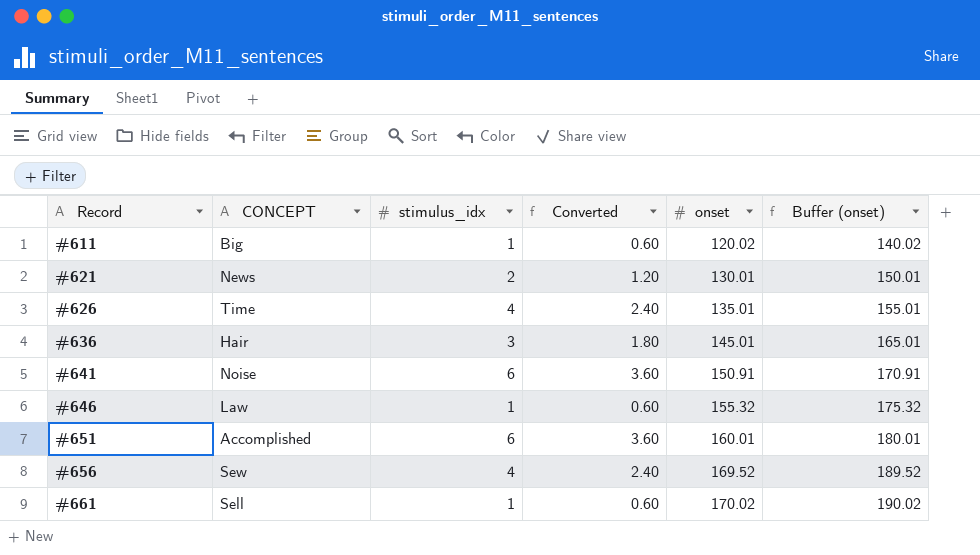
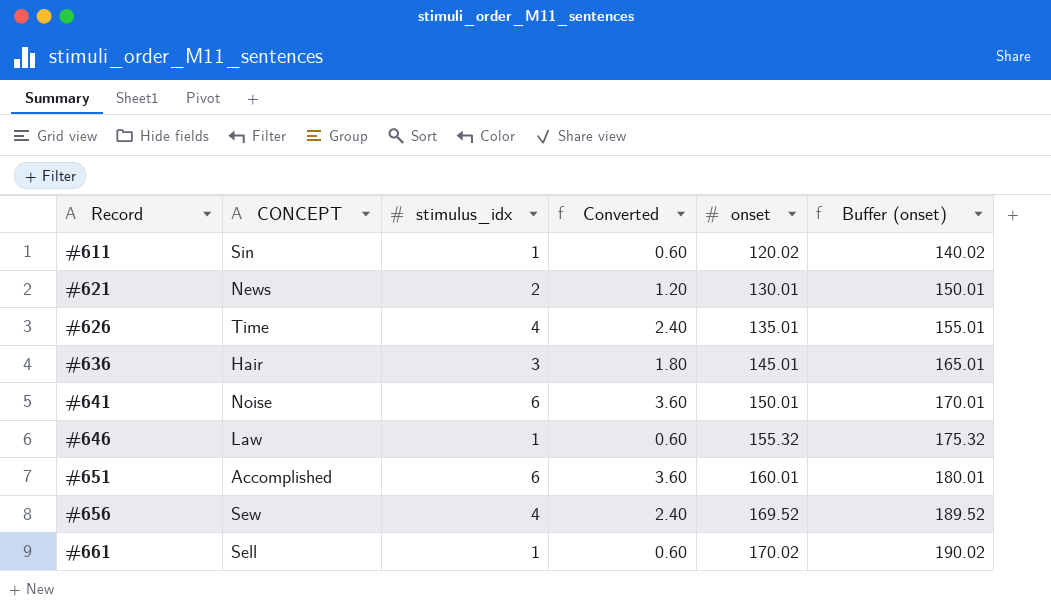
#611 | CONCEPT: Big -> Sin
#641 | onset: 150.91 -> 150.01
#641 | Buffer (onset): 170.91 -> 170.01

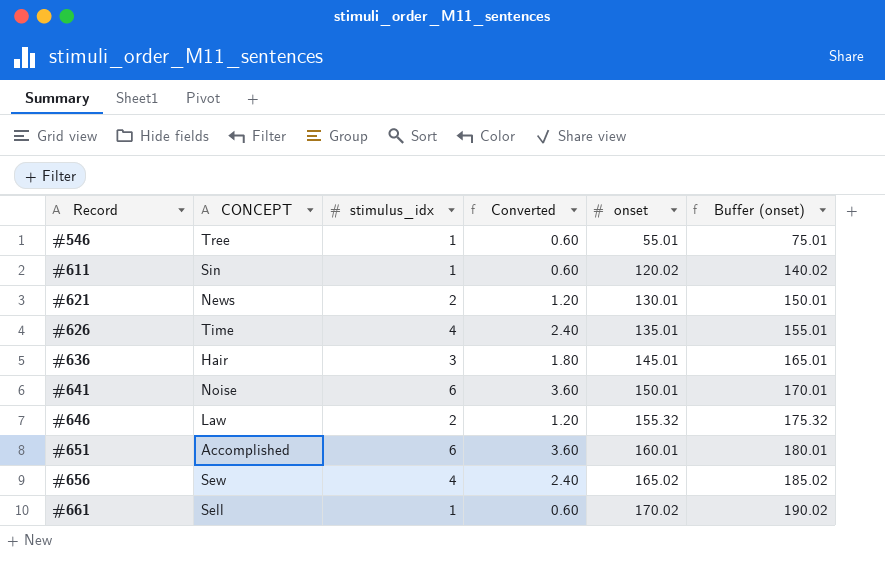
row #546: none -> Tree | 1 | 0.60 | 55.01 | 75.01
#646 | stimulus_idx: 1 -> 2
#646 | Converted: 0.60 -> 1.20
#656 | onset: 169.52 -> 165.02
#656 | Buffer (onset): 189.52 -> 185.02

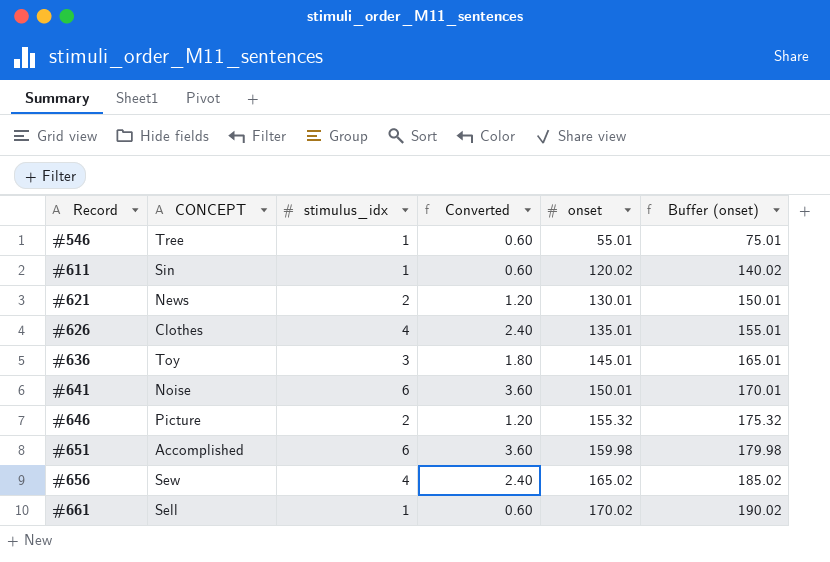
#626 | CONCEPT: Time -> Clothes
#636 | CONCEPT: Hair -> Toy
#646 | CONCEPT: Law -> Picture
#651 | onset: 160.01 -> 159.98
#651 | Buffer (onset): 180.01 -> 179.98

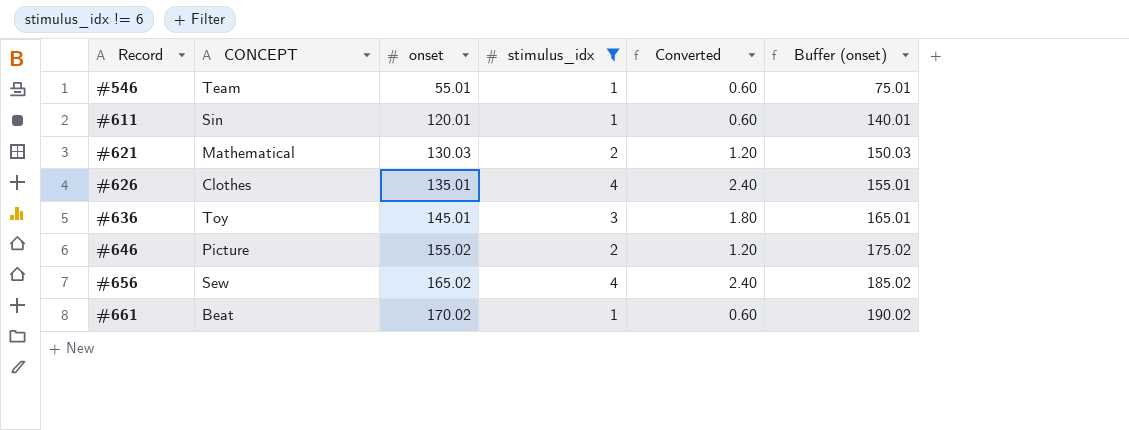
filter: none -> stimulus_idx != 6
column onset | position: 5 -> 3
#546 | CONCEPT: Tree -> Team
#611 | onset: 120.02 -> 120.01
#611 | Buffer (onset): 140.02 -> 140.01
#621 | CONCEPT: News -> Mathematical
#621 | onset: 130.01 -> 130.03
#621 | Buffer (onset): 150.01 -> 150.03
#646 | onset: 155.32 -> 155.02
#646 | Buffer (onset): 175.32 -> 175.02
#661 | CONCEPT: Sell -> Beat

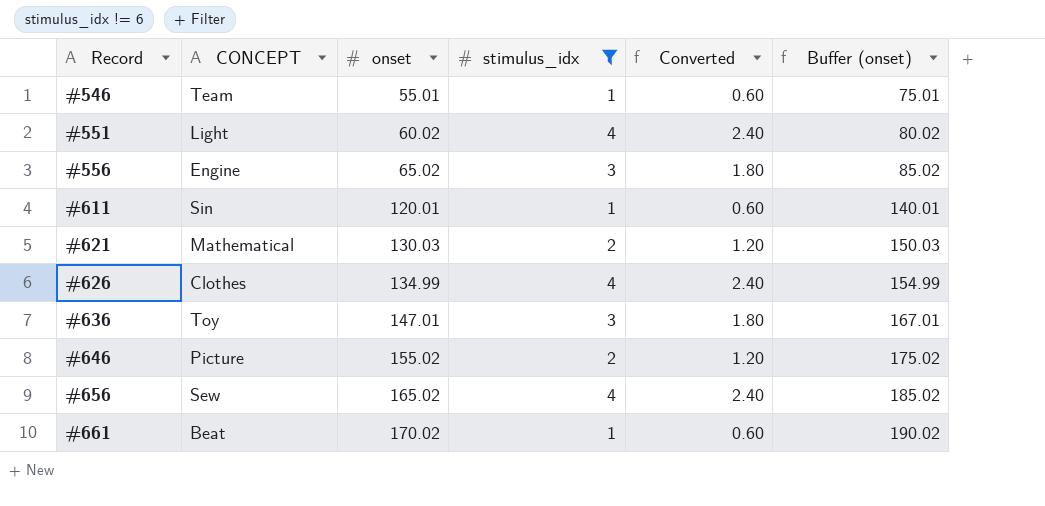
row #551: none -> Light | 60.02 | 4 | 2.40 | 80.02
row #556: none -> Engine | 65.02 | 3 | 1.80 | 85.02
#626 | onset: 135.01 -> 134.99
#626 | Buffer (onset): 155.01 -> 154.99
#636 | onset: 145.01 -> 147.01
#636 | Buffer (onset): 165.01 -> 167.01

